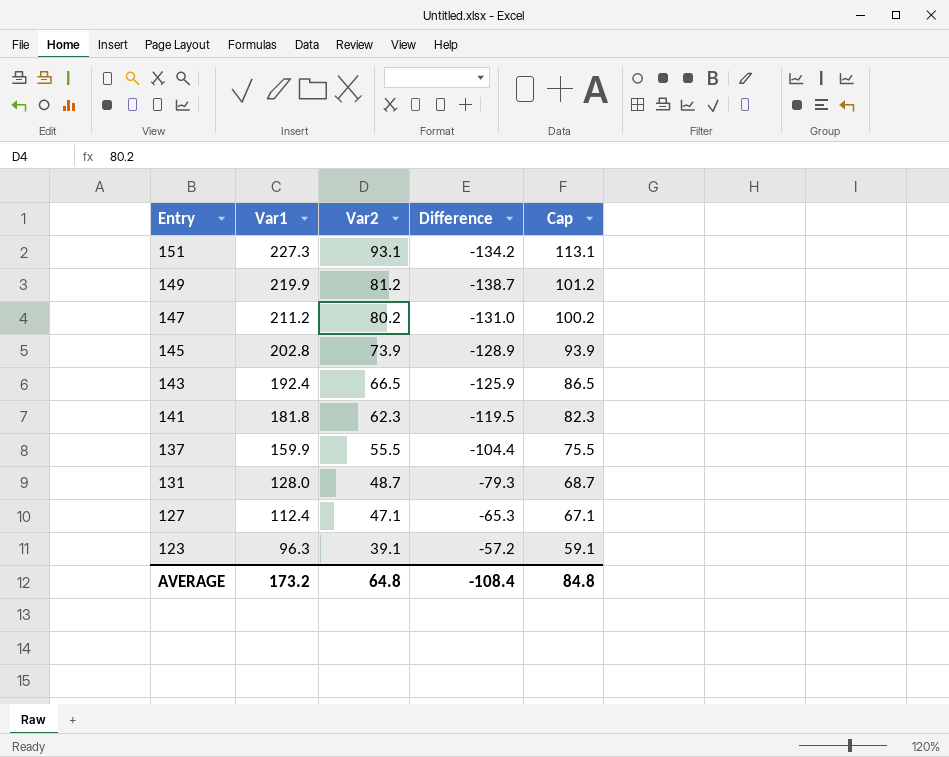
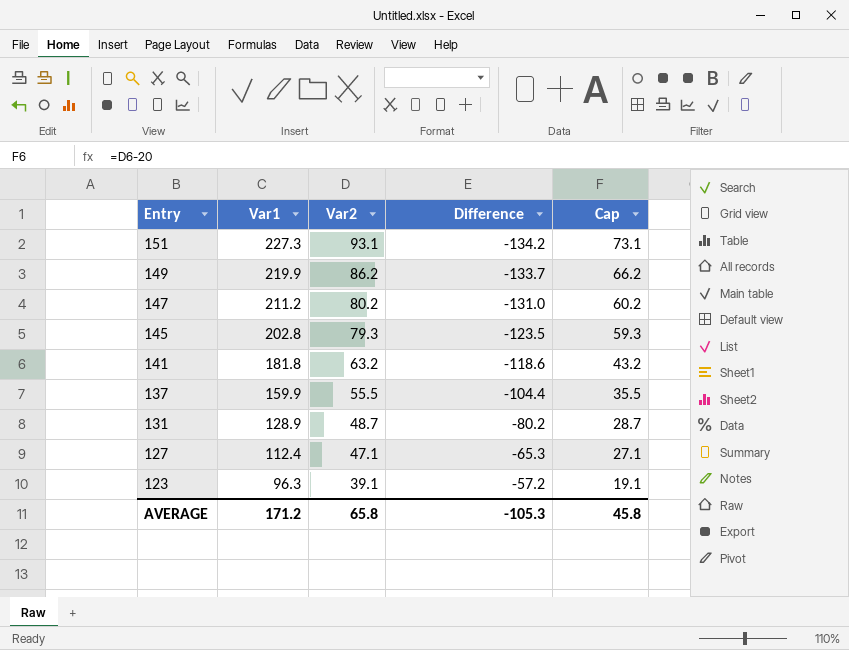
column Cap | formula: [Var2] + 20 -> [Var2] - 20
row 143: 192.4 | 66.5 | -125.9 | 86.5 -> none
149 | Var2: 81.2 -> 86.2
149 | Difference: -138.7 -> -133.7
145 | Var2: 73.9 -> 79.3
145 | Difference: -128.9 -> -123.5
141 | Var2: 62.3 -> 63.2
141 | Difference: -119.5 -> -118.6
131 | Var1: 128.0 -> 128.9
131 | Difference: -79.3 -> -80.2
AVERAGE | Var1: 173.2 -> 171.2
AVERAGE | Var2: 64.8 -> 65.8
AVERAGE | Difference: -108.4 -> -105.3
AVERAGE | Cap: 84.8 -> 45.8

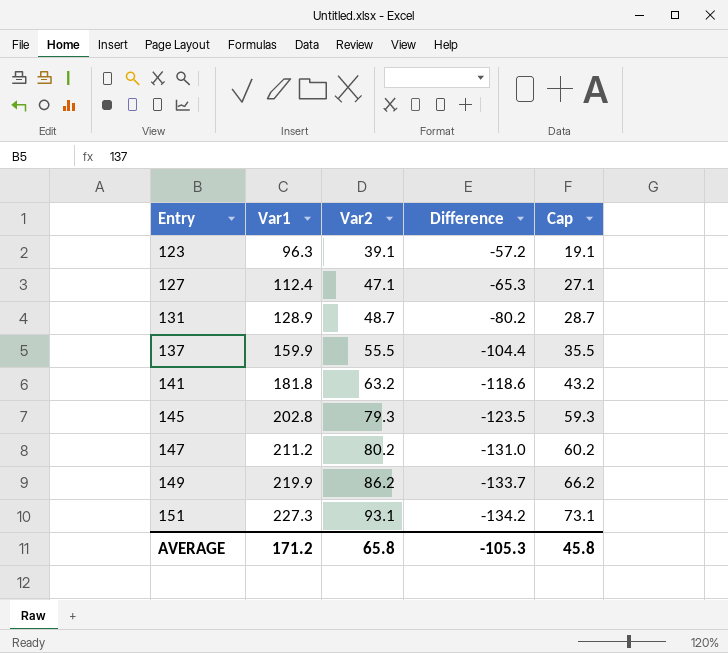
row order: Entry descending -> Entry ascending

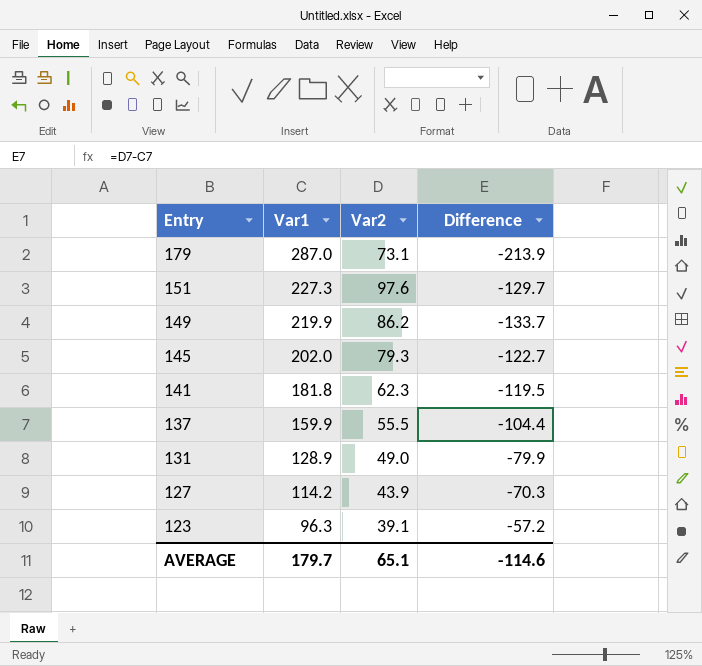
row order: Entry ascending -> Entry descending
column Cap | formula: [Var2] - 20 -> none
row 147: 211.2 | 80.2 | -131.0 | 60.2 -> none
row 179: none -> 287.0 | 73.1 | -213.9
151 | Var2: 93.1 -> 97.6
151 | Difference: -134.2 -> -129.7
145 | Var1: 202.8 -> 202.0
145 | Difference: -123.5 -> -122.7
141 | Var2: 63.2 -> 62.3
141 | Difference: -118.6 -> -119.5
131 | Var2: 48.7 -> 49.0
131 | Difference: -80.2 -> -79.9
127 | Var1: 112.4 -> 114.2
127 | Var2: 47.1 -> 43.9
127 | Difference: -65.3 -> -70.3
AVERAGE | Var1: 171.2 -> 179.7
AVERAGE | Var2: 65.8 -> 65.1
AVERAGE | Difference: -105.3 -> -114.6

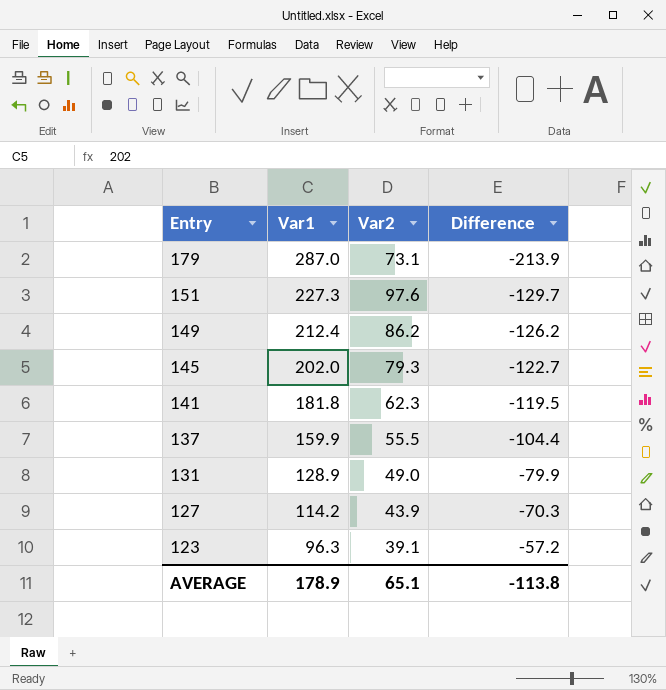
149 | Var1: 219.9 -> 212.4
149 | Difference: -133.7 -> -126.2
AVERAGE | Var1: 179.7 -> 178.9
AVERAGE | Difference: -114.6 -> -113.8

